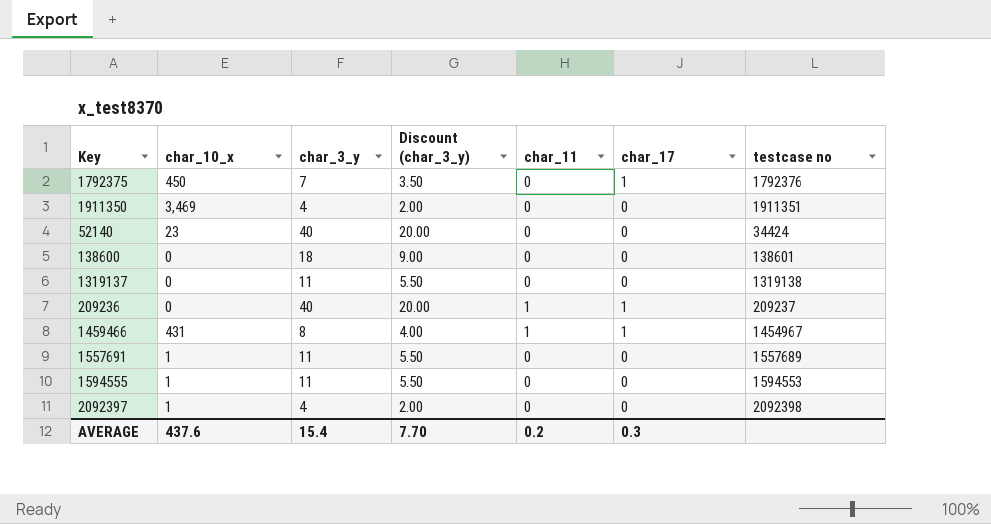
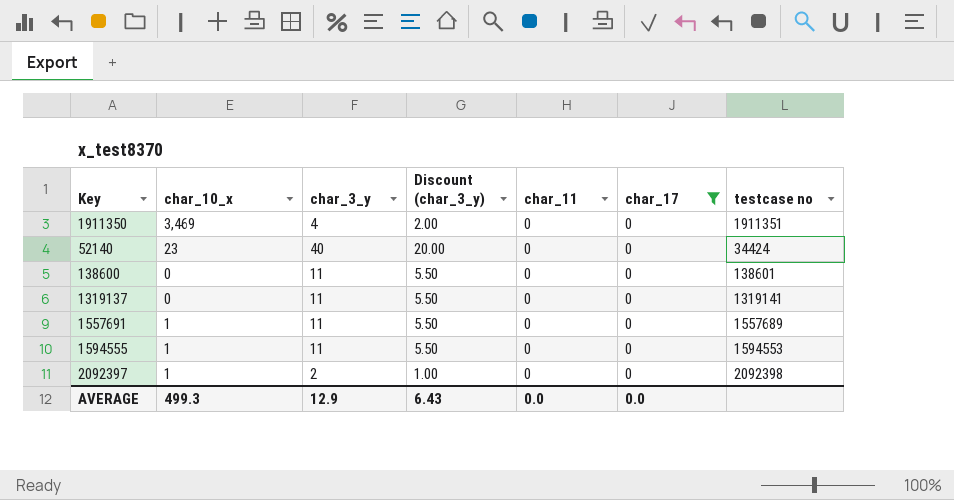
filter: none -> char_17 = 0
138600 | char_3_y: 18 -> 11
138600 | Discount (char_3_y): 9.00 -> 5.50
1319137 | testcase no: 1319138 -> 1319141
2092397 | char_3_y: 4 -> 2
2092397 | Discount (char_3_y): 2.00 -> 1.00
AVERAGE | char_10_x: 437.6 -> 499.3
AVERAGE | char_3_y: 15.4 -> 12.9
AVERAGE | Discount (char_3_y): 7.70 -> 6.43
AVERAGE | char_11: 0.2 -> 0.0
AVERAGE | char_17: 0.3 -> 0.0

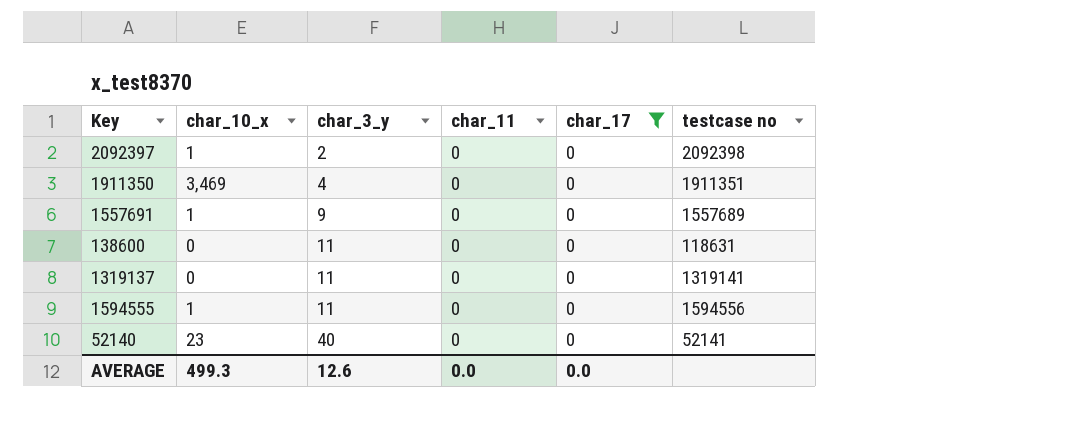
row order: none -> char_3_y ascending
column Discount (char_3_y) | formula: [char_3_y] * 0.5 -> none
1557691 | char_3_y: 11 -> 9
138600 | testcase no: 138601 -> 118631
1594555 | testcase no: 1594553 -> 1594556
52140 | testcase no: 34424 -> 52141
AVERAGE | char_3_y: 12.9 -> 12.6

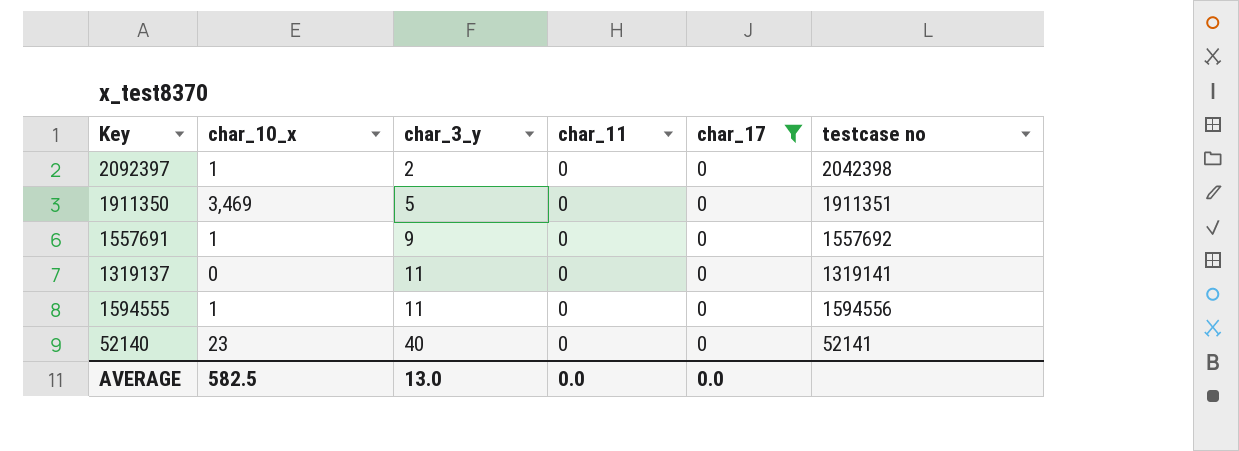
row 138600: 0 | 11 | 0 | 0 | 118631 -> none
2092397 | testcase no: 2092398 -> 2042398
1911350 | char_3_y: 4 -> 5
1557691 | testcase no: 1557689 -> 1557692
AVERAGE | char_10_x: 499.3 -> 582.5
AVERAGE | char_3_y: 12.6 -> 13.0

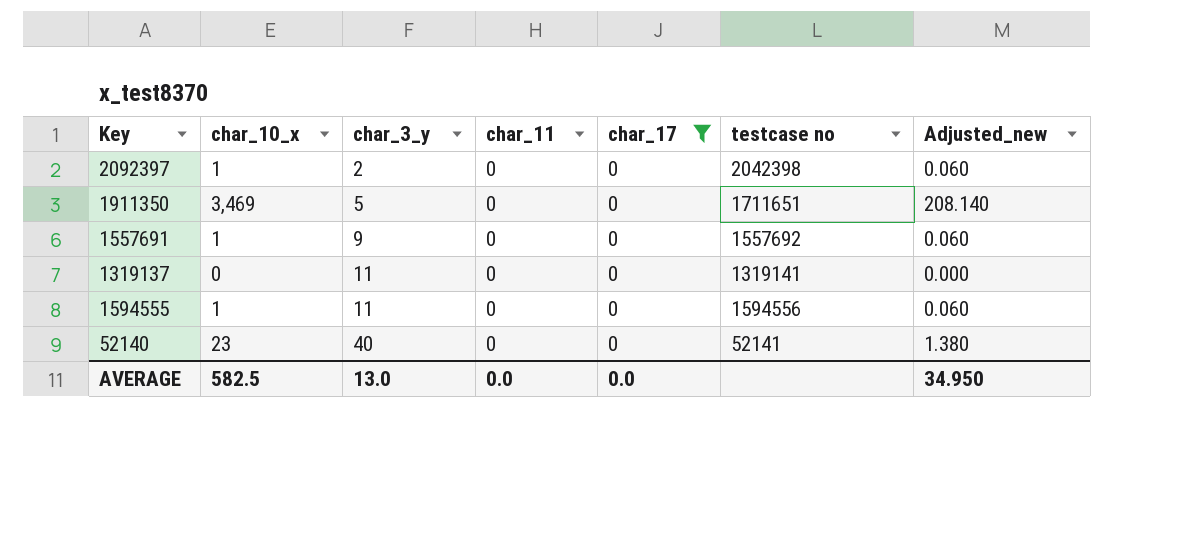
column Adjusted_new | formula: none -> [char_10_x] * 0.06
1911350 | testcase no: 1911351 -> 1711651

